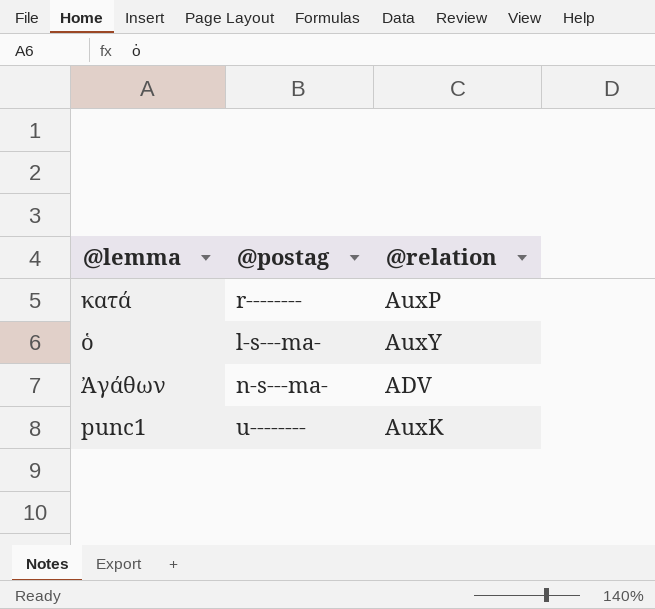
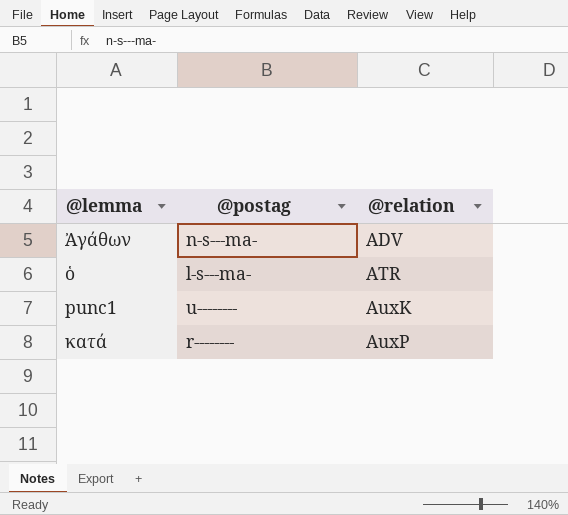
row order: none -> @relation ascending
ὁ | @relation: AuxY -> ATR

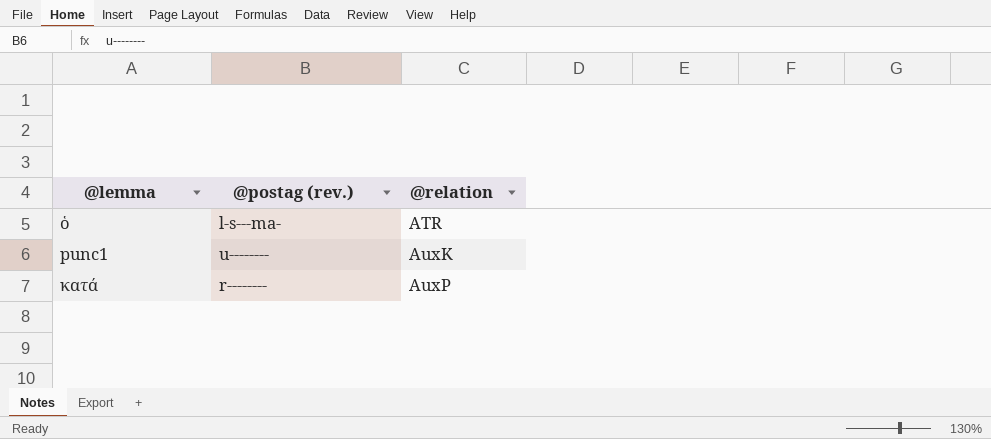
column name: @postag -> @postag (rev.)
row Ἀγάθων: n-s---ma- | ADV -> none

